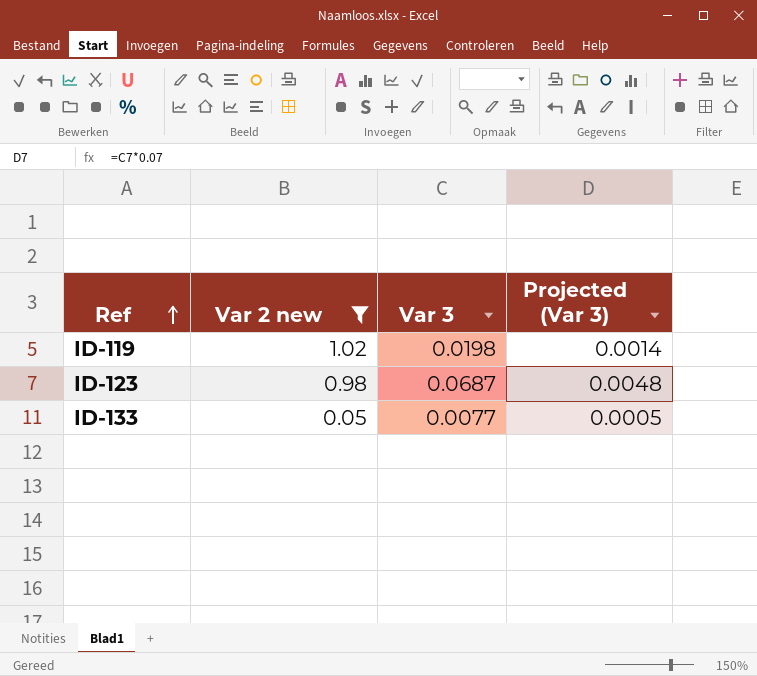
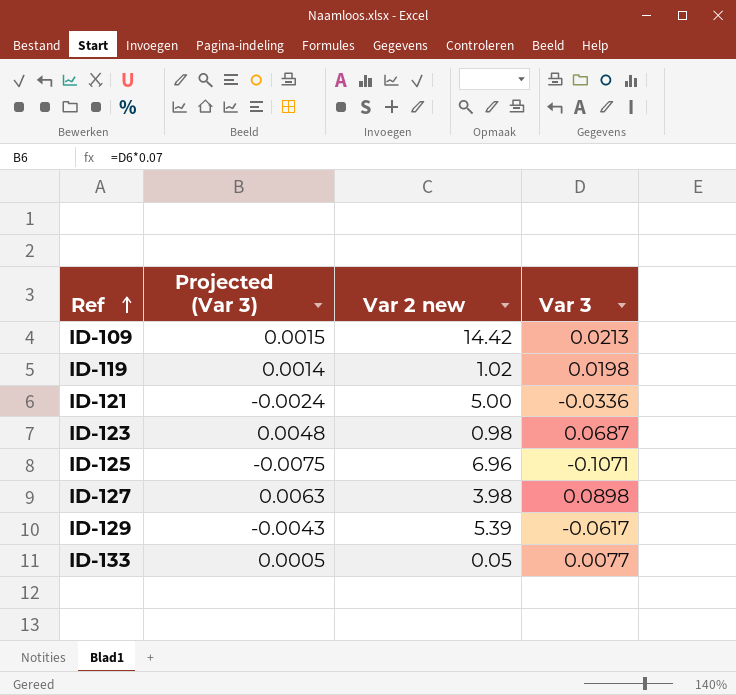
filter: Var 2 new <= 1.02 -> none
column Projected (Var 3) | position: 4 -> 2

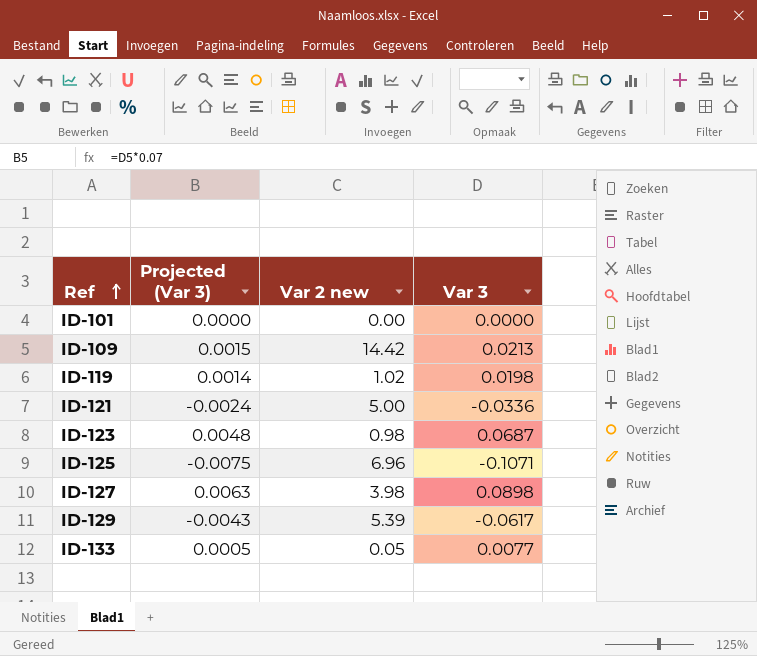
row ID-101: none -> 0.0000 | 0.00 | 0.0000

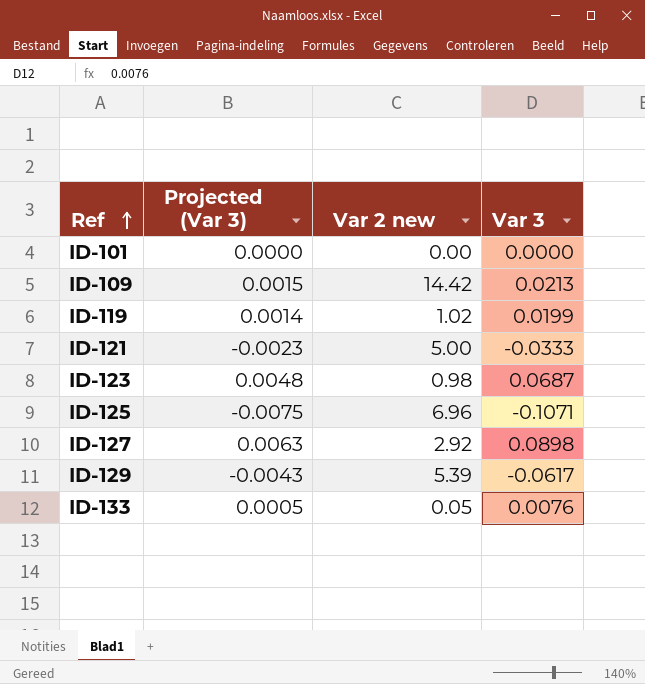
ID-119 | Var 3: 0.0198 -> 0.0199
ID-121 | Projected (Var 3): -0.0024 -> -0.0023
ID-121 | Var 3: -0.0336 -> -0.0333
ID-127 | Var 2 new: 3.98 -> 2.92
ID-133 | Var 3: 0.0077 -> 0.0076

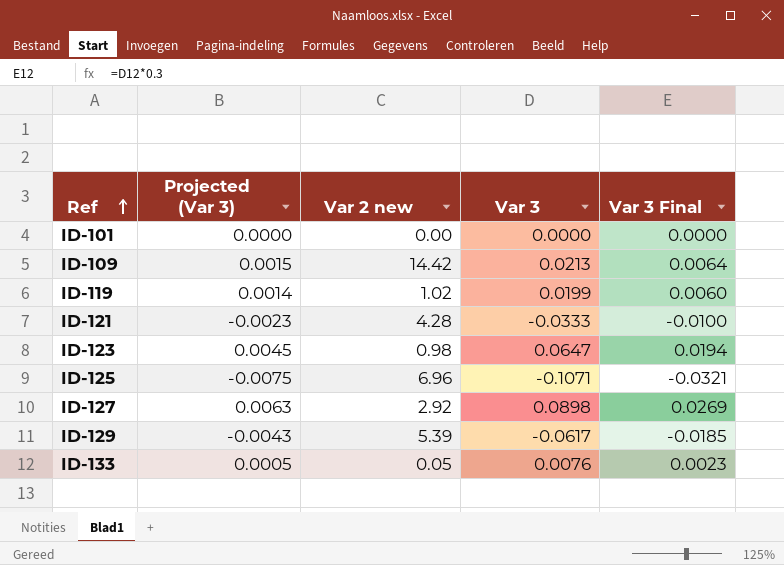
column Var 3 Final | formula: none -> [Var 3] * 0.3
ID-121 | Var 2 new: 5.00 -> 4.28
ID-123 | Projected (Var 3): 0.0048 -> 0.0045
ID-123 | Var 3: 0.0687 -> 0.0647

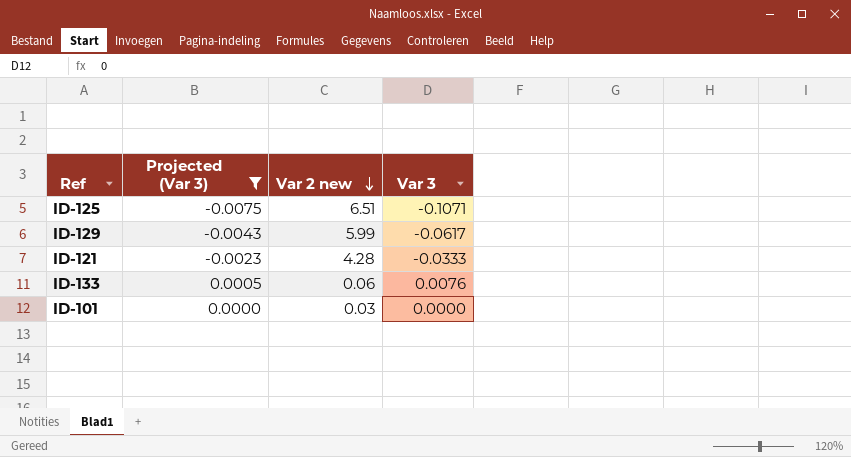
filter: none -> Projected (Var 3) <= 0.0005
row order: Ref ascending -> Var 2 new descending
column Var 3 Final | formula: [Var 3] * 0.3 -> none
ID-125 | Var 2 new: 6.96 -> 6.51
ID-129 | Var 2 new: 5.39 -> 5.99
ID-133 | Var 2 new: 0.05 -> 0.06
ID-101 | Var 2 new: 0.00 -> 0.03

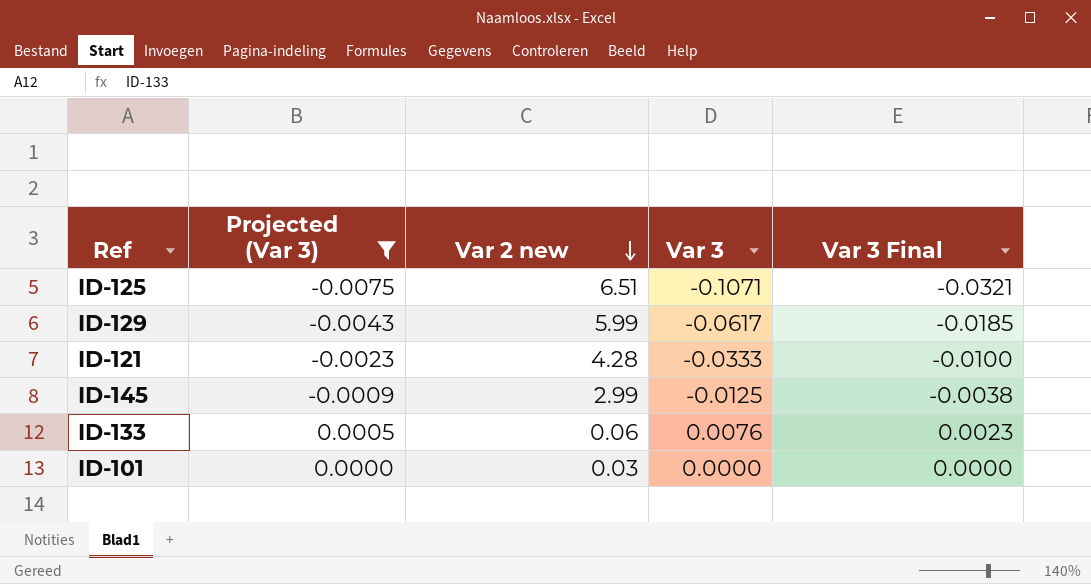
column Var 3 Final | formula: none -> [Var 3] * 0.3
row ID-145: none -> -0.0009 | 2.99 | -0.0125 | -0.0038

